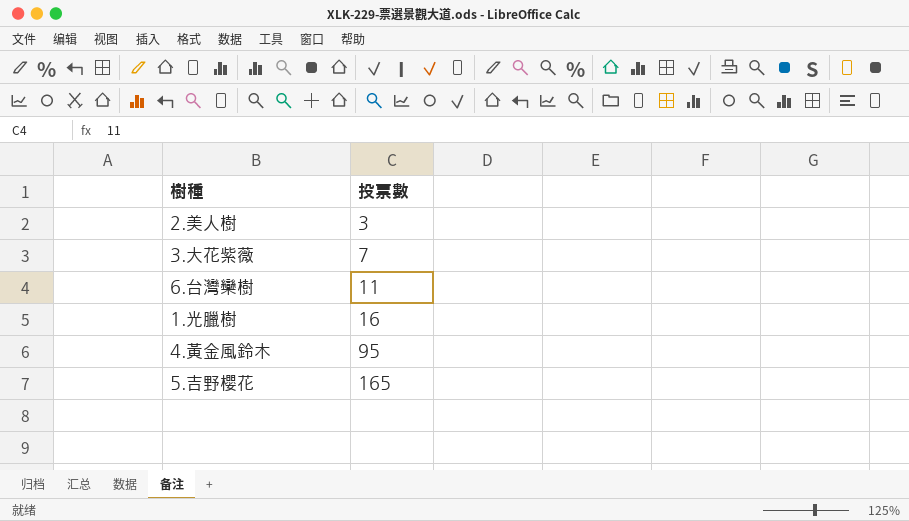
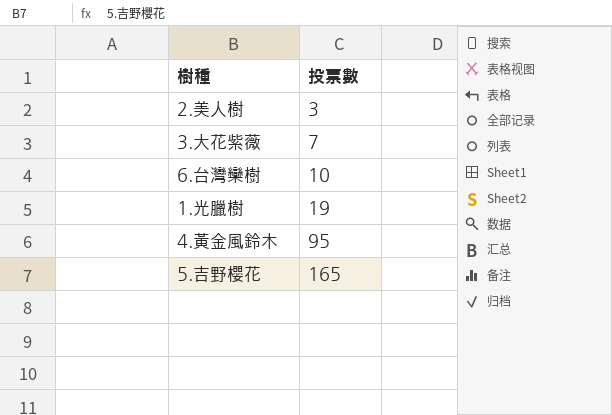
6.台灣欒樹 | 投票數: 11 -> 10
1.光臘樹 | 投票數: 16 -> 19

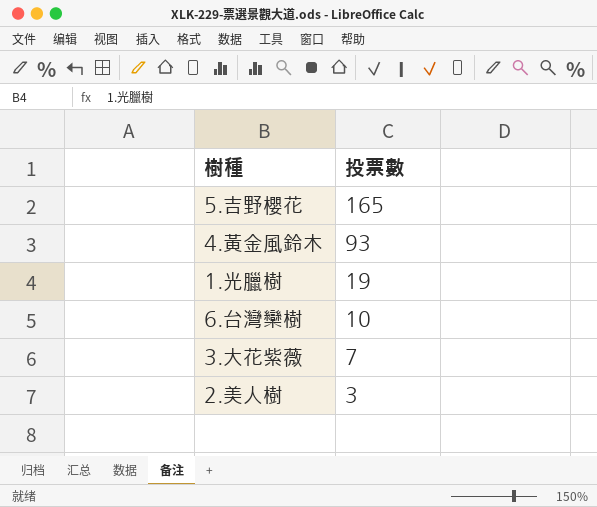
row order: 投票數 ascending -> 投票數 descending
4.黃金風鈴木 | 投票數: 95 -> 93

